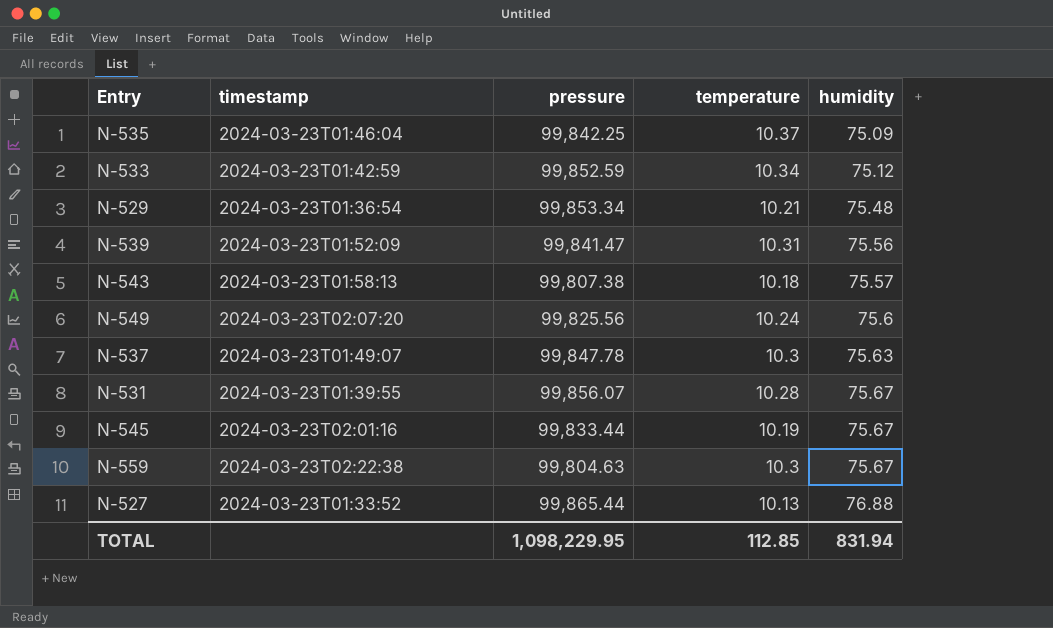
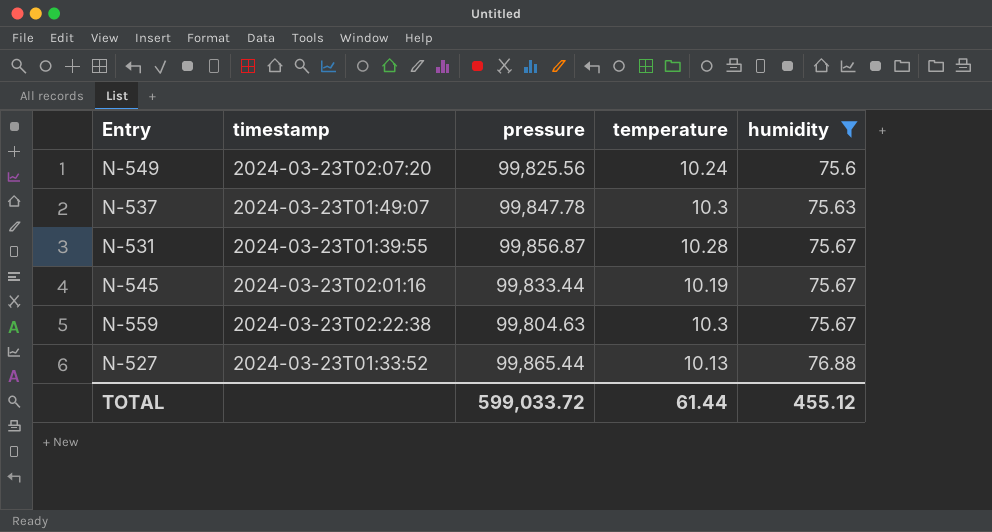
filter: none -> humidity >= 75.6
N-531 | pressure: 99,856.07 -> 99,856.87
TOTAL | pressure: 1,098,229.95 -> 599,033.72
TOTAL | temperature: 112.85 -> 61.44
TOTAL | humidity: 831.94 -> 455.12

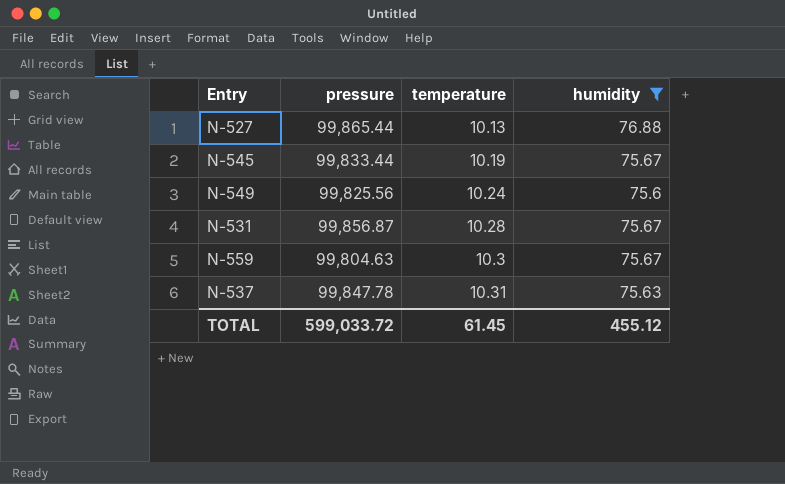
row order: humidity ascending -> temperature ascending
column timestamp | position: 2 -> none
N-537 | temperature: 10.3 -> 10.31
TOTAL | temperature: 61.44 -> 61.45

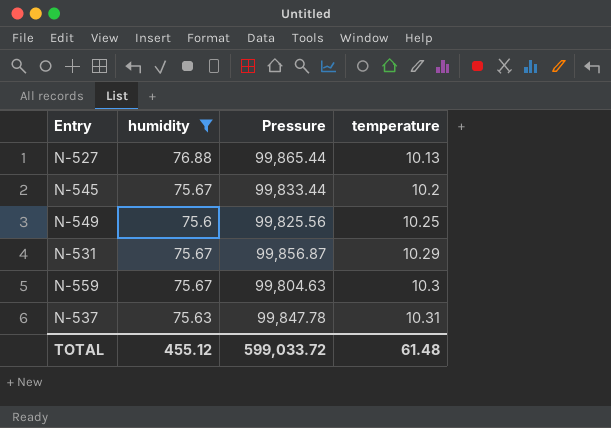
column humidity | position: 4 -> 2
column name: pressure -> Pressure
N-545 | temperature: 10.19 -> 10.2
N-549 | temperature: 10.24 -> 10.25
N-531 | temperature: 10.28 -> 10.29
TOTAL | temperature: 61.45 -> 61.48

